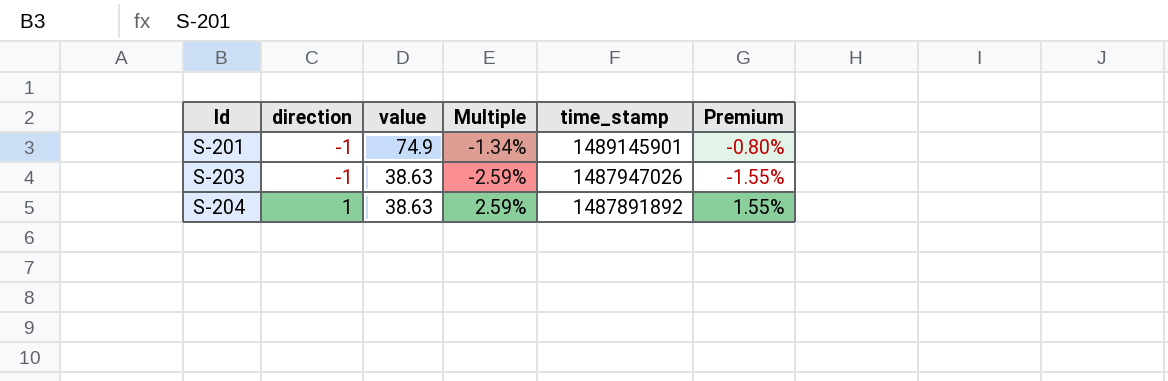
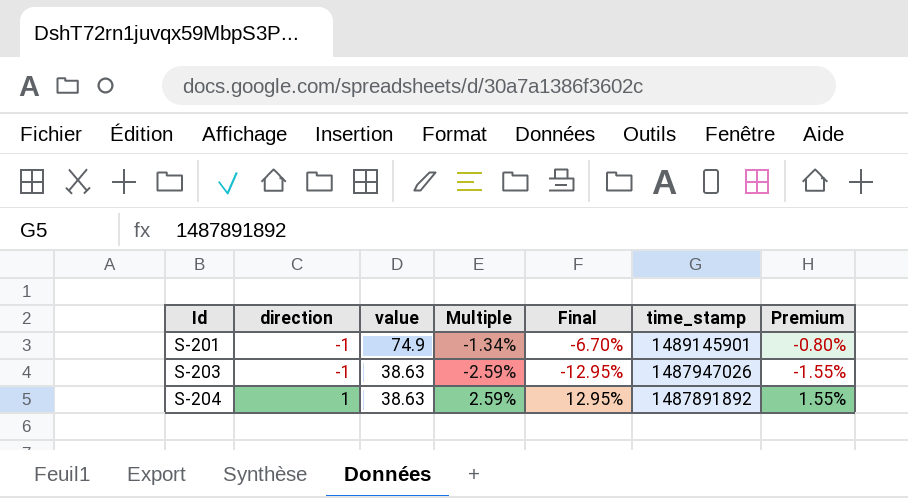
column Final | formula: none -> [Multiple] * 5

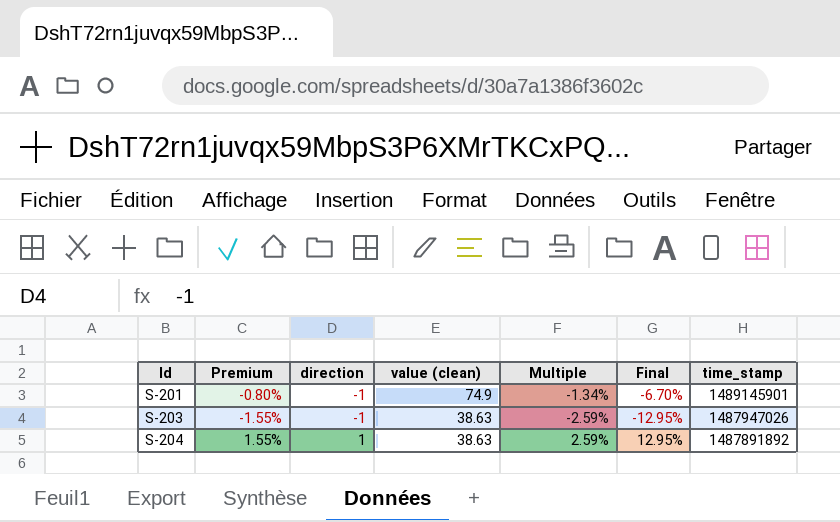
column Premium | position: 7 -> 2
column name: value -> value (clean)

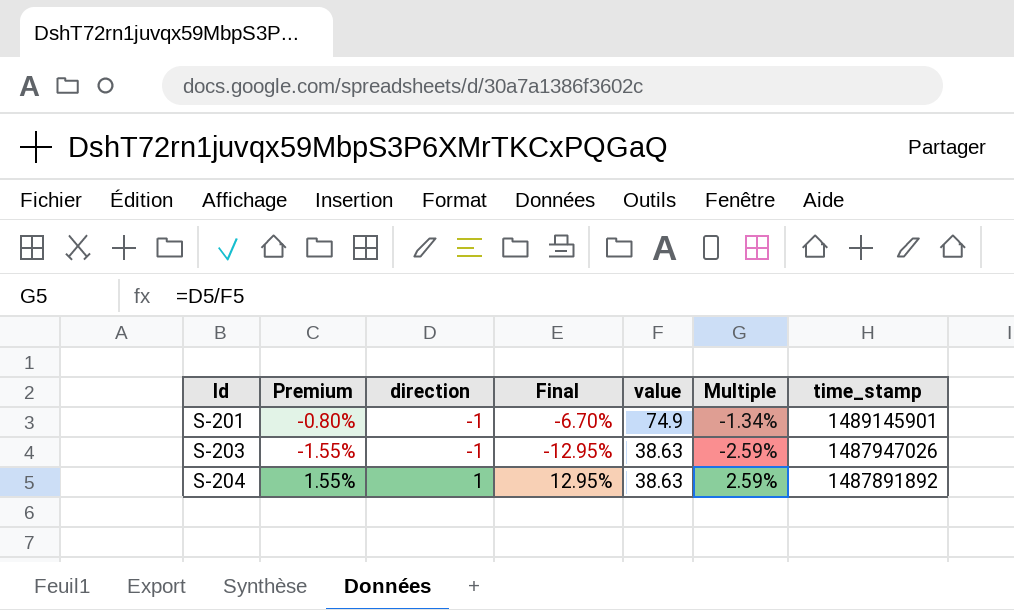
column Final | position: 6 -> 4
column name: value (clean) -> value

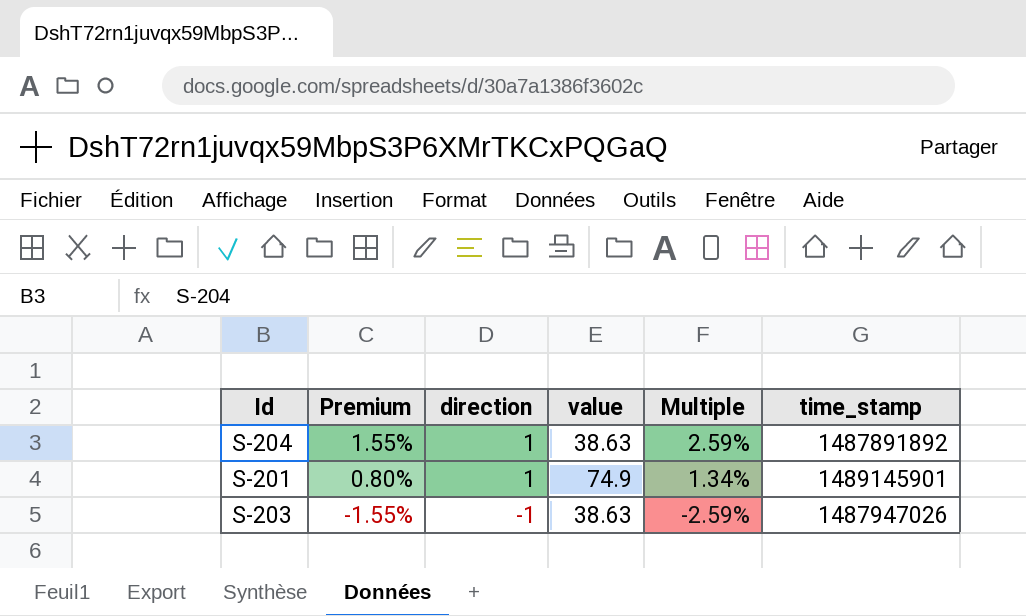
row order: Id ascending -> Premium descending
column Final | formula: [Multiple] * 5 -> none
S-201 | Premium: -0.80% -> 0.80%
S-201 | direction: -1 -> 1
S-201 | Multiple: -1.34% -> 1.34%

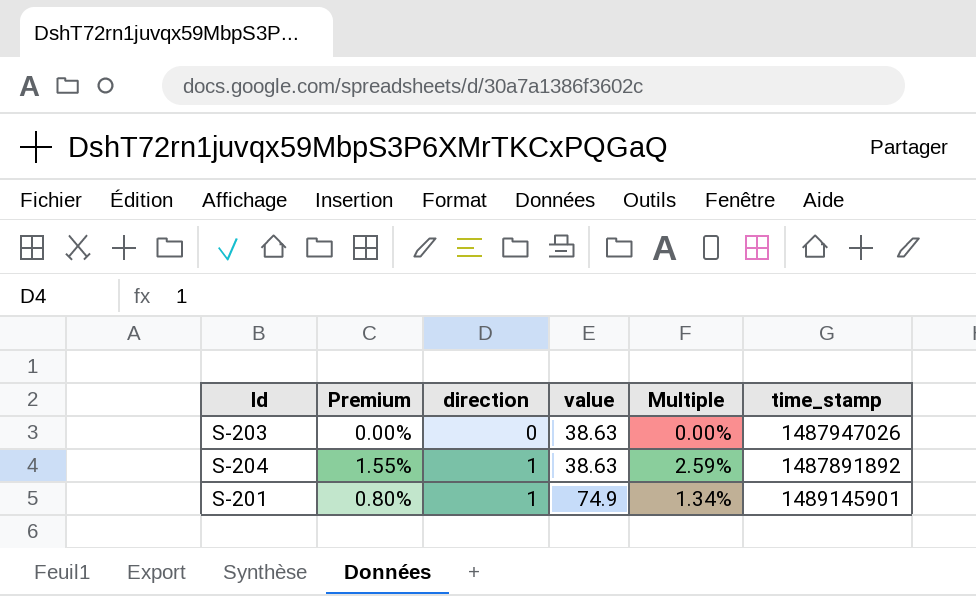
row order: Premium descending -> direction ascending
S-203 | Premium: -1.55% -> 0.00%
S-203 | direction: -1 -> 0
S-203 | Multiple: -2.59% -> 0.00%

